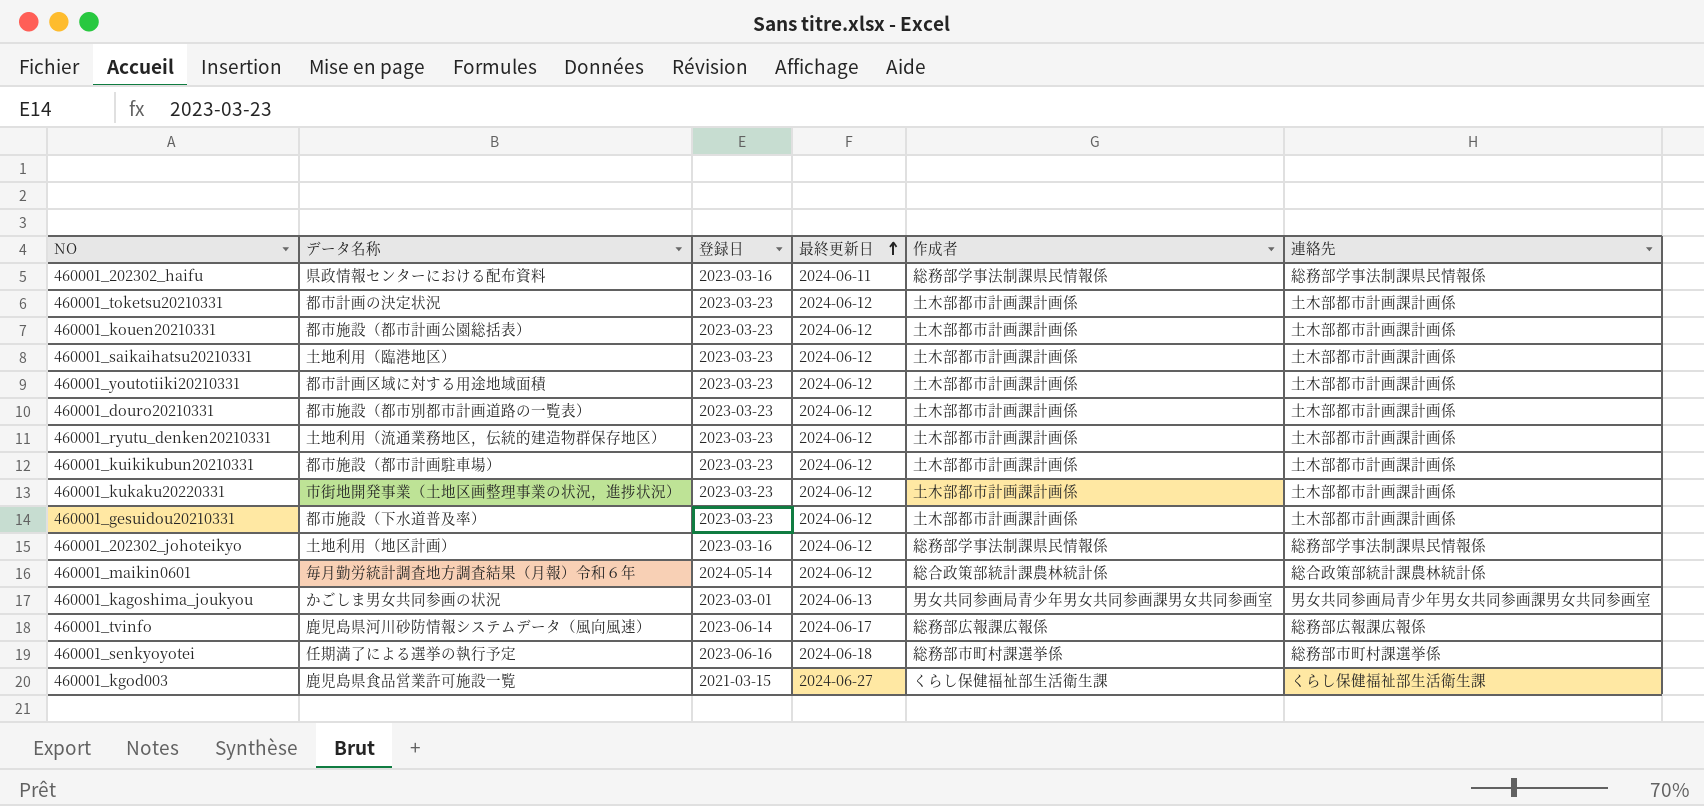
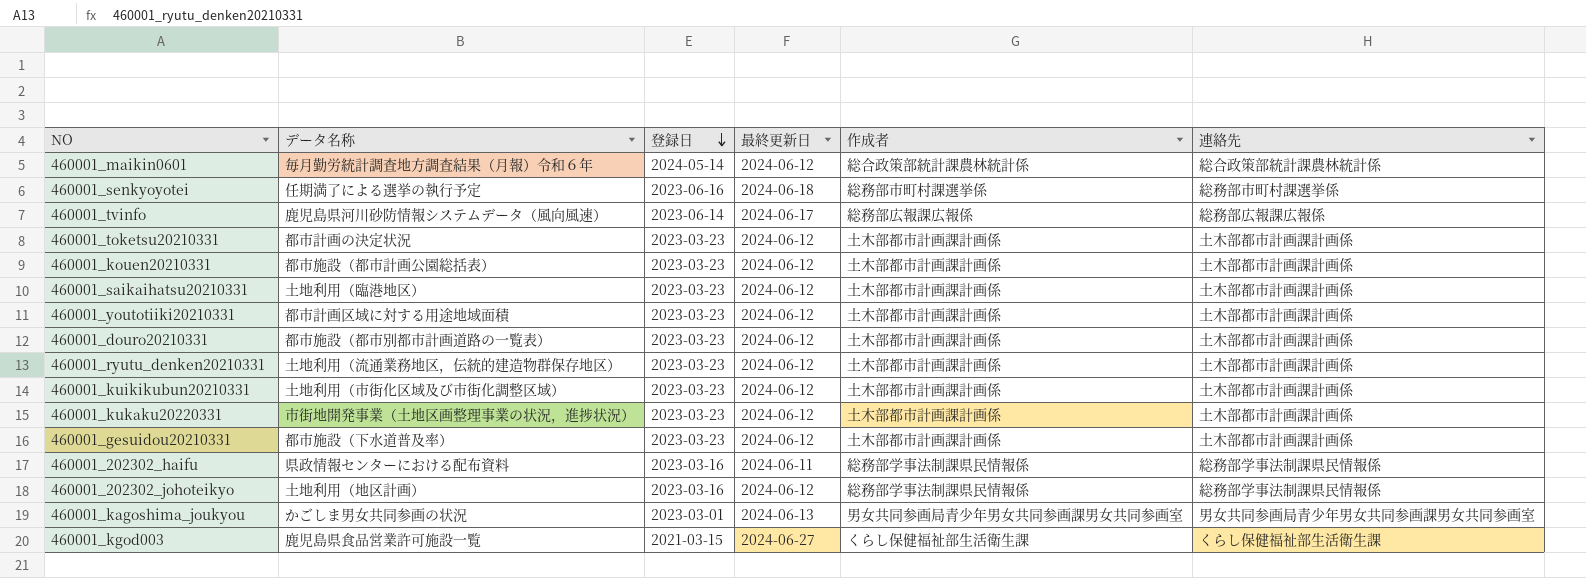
row order: 最終更新日 ascending -> 登録日 descending
460001_kuikikubun20210331 | データ名称: 都市施設（都市計画駐車場） -> 土地利用（市街化区域及び市街化調整区域）

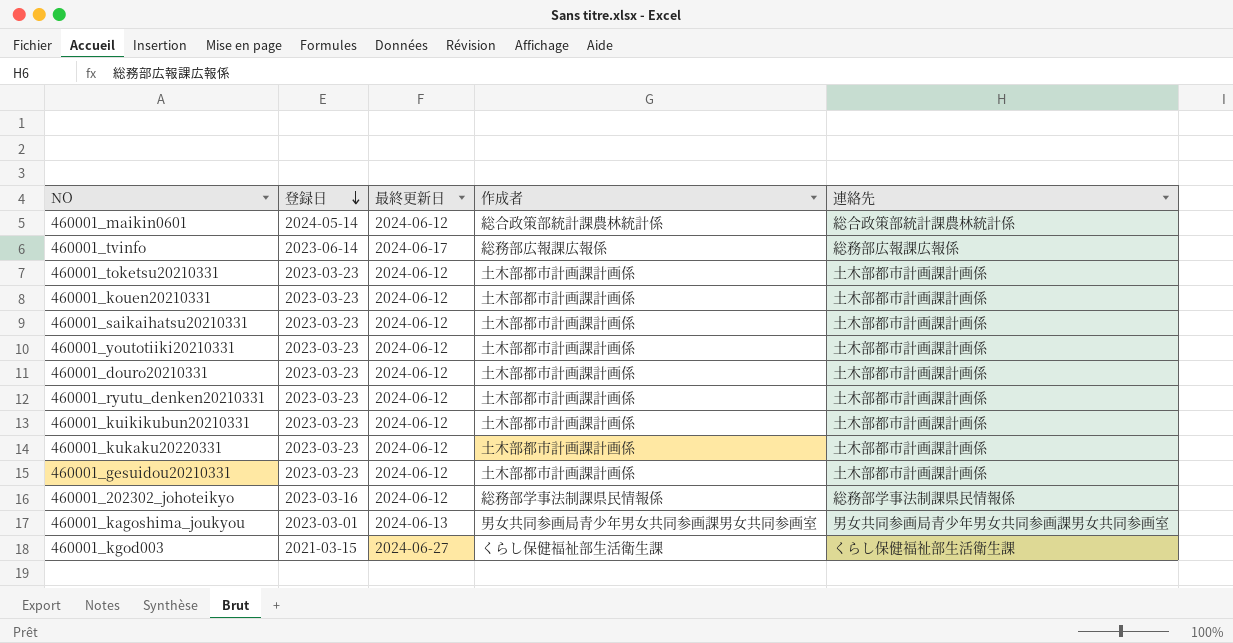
column データ名称 | position: 2 -> none
row 460001_senkyoyotei: 任期満了による選挙の執行予定 | 2023-06-16 | 2024-06-18 | 総務部市町村課選挙係 | 総務部市町村課選挙係 -> none
row 460001_202302_haifu: 県政情報センターにおける配布資料 | 2023-03-16 | 2024-06-11 | 総務部学事法制課県民情報係 | 総務部学事法制課県民情報係 -> none

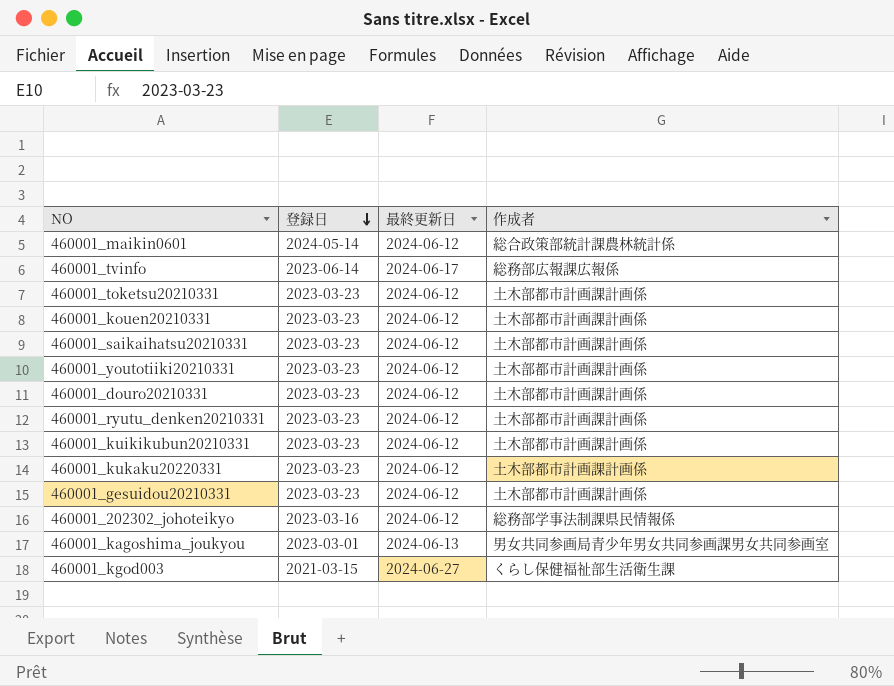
column 連絡先 | position: 5 -> none

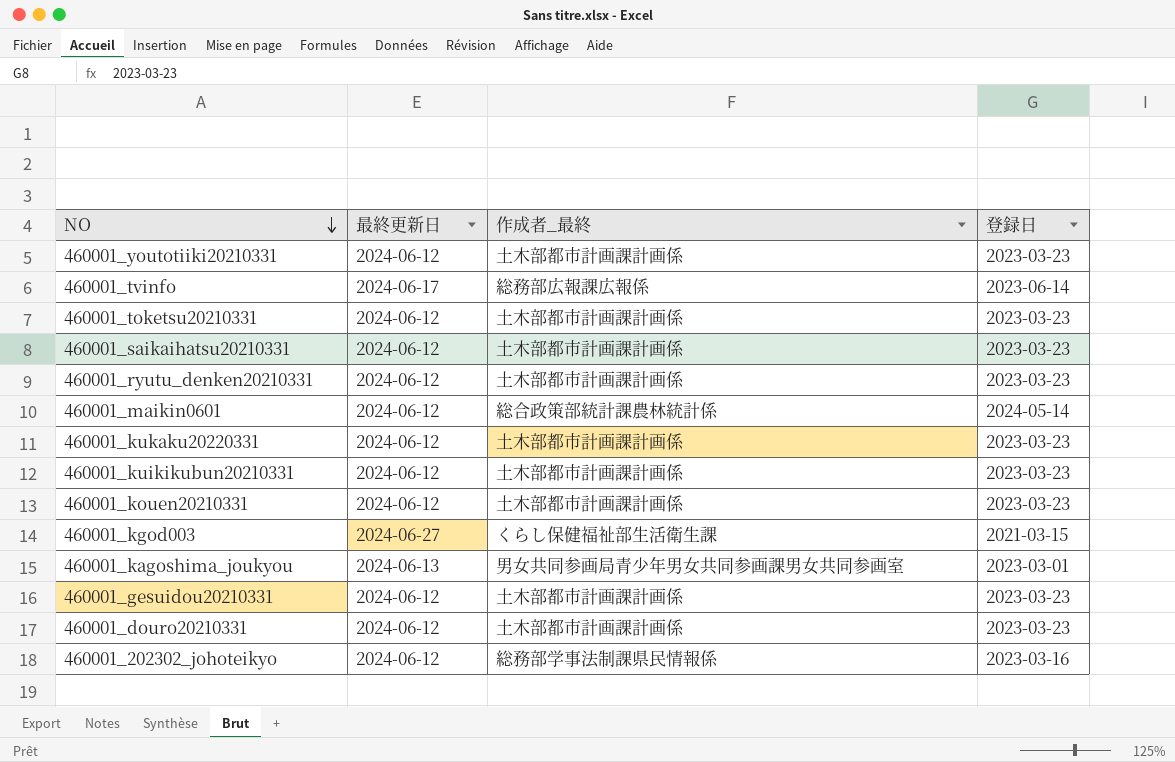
row order: 登録日 descending -> NO descending
column name: 作成者 -> 作成者_最終
column 登録日 | position: 2 -> 4

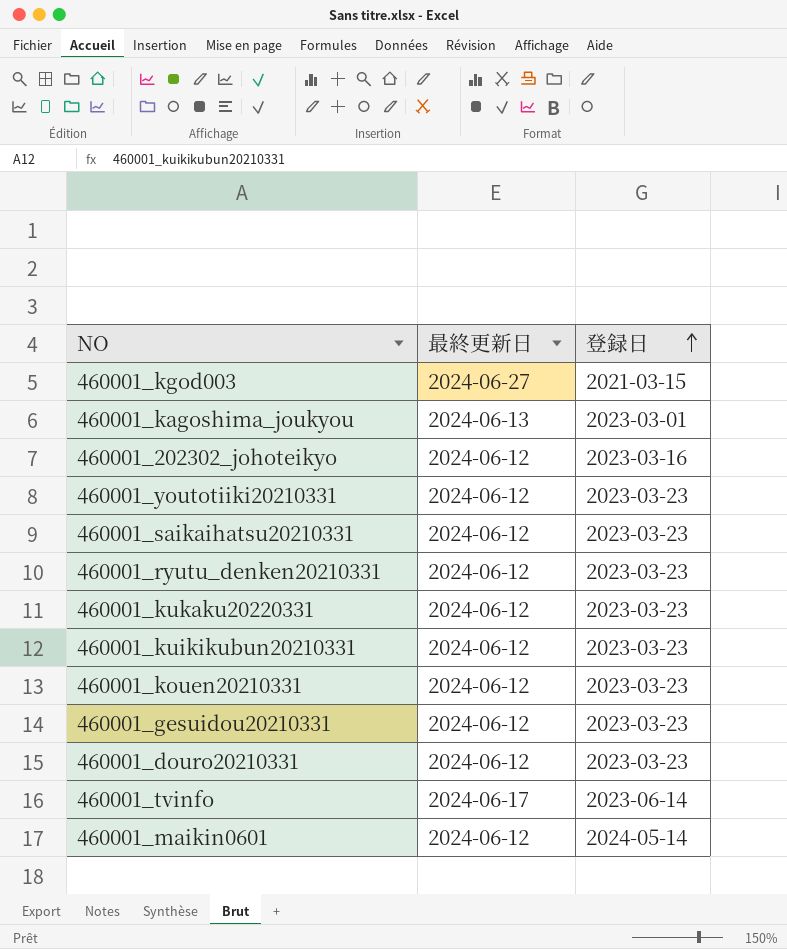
row order: NO descending -> 登録日 ascending
column 作成者_最終 | position: 3 -> none
row 460001_toketsu20210331: 2024-06-12 | 土木部都市計画課計画係 | 2023-03-23 -> none

